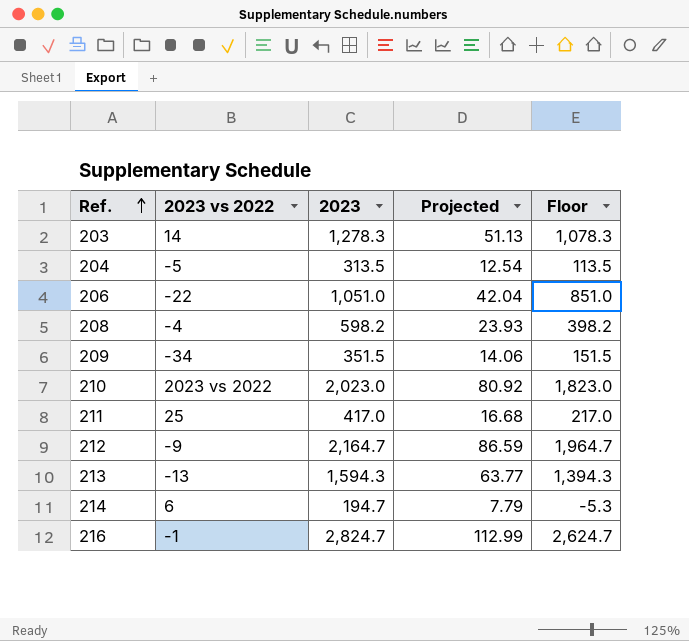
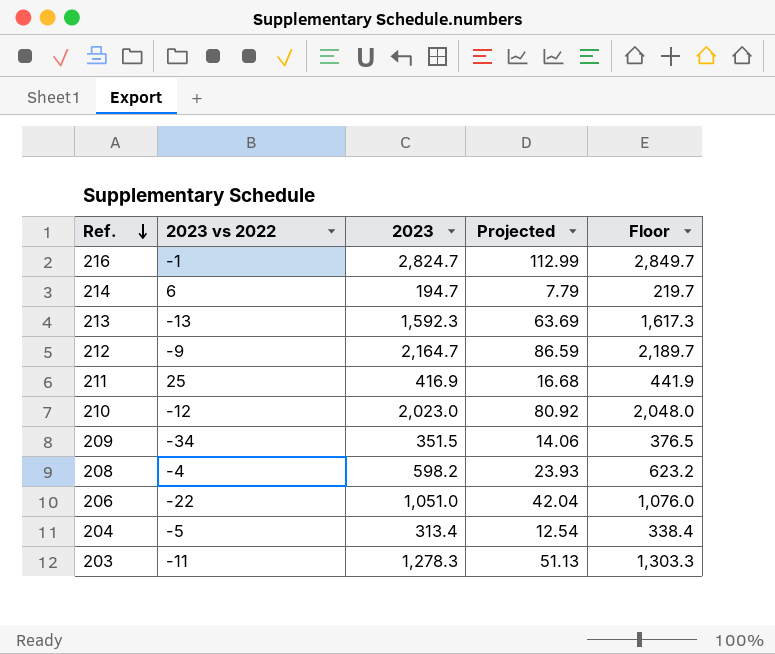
row order: Ref. ascending -> Ref. descending
column Floor | formula: [2023] - 200 -> [2023] + 25
213 | 2023: 1,594.3 -> 1,592.3
213 | Projected: 63.77 -> 63.69
211 | 2023: 417.0 -> 416.9
210 | 2023 vs 2022: 2023 vs 2022 -> -12
204 | 2023: 313.5 -> 313.4
203 | 2023 vs 2022: 14 -> -11

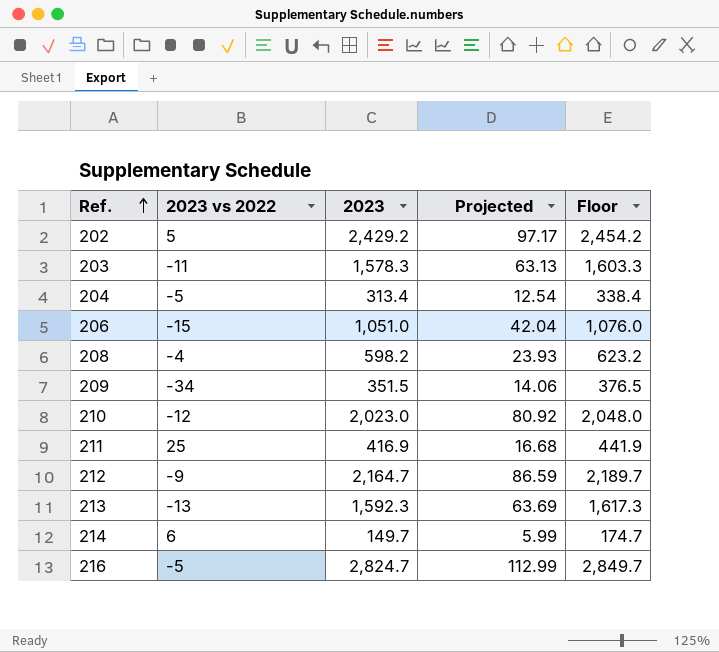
row order: Ref. descending -> Ref. ascending
row 202: none -> 5 | 2,429.2 | 97.17 | 2,454.2
203 | 2023: 1,278.3 -> 1,578.3
203 | Projected: 51.13 -> 63.13
203 | Floor: 1,303.3 -> 1,603.3
206 | 2023 vs 2022: -22 -> -15
214 | 2023: 194.7 -> 149.7
214 | Projected: 7.79 -> 5.99
214 | Floor: 219.7 -> 174.7
216 | 2023 vs 2022: -1 -> -5

